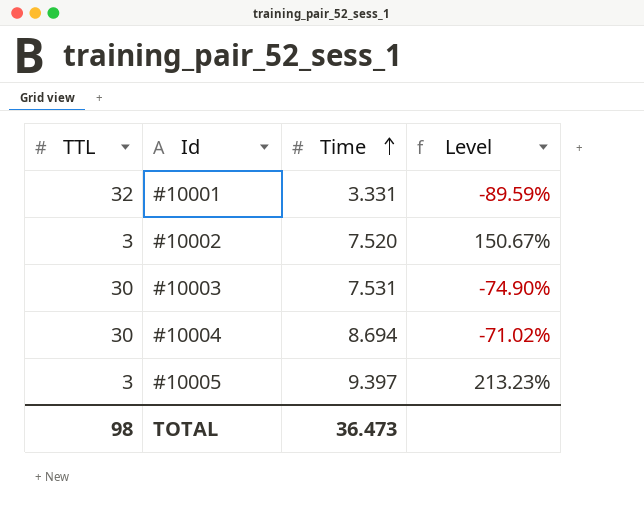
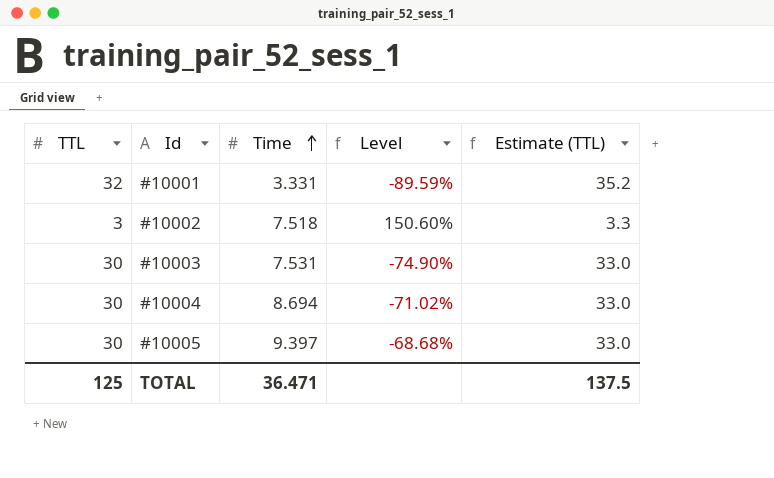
column Estimate (TTL) | formula: none -> [TTL] * 1.1
#10002 | Time: 7.520 -> 7.518
#10002 | Level: 150.67% -> 150.60%
#10005 | TTL: 3 -> 30
#10005 | Level: 213.23% -> -68.68%
TOTAL | TTL: 98 -> 125
TOTAL | Time: 36.473 -> 36.471

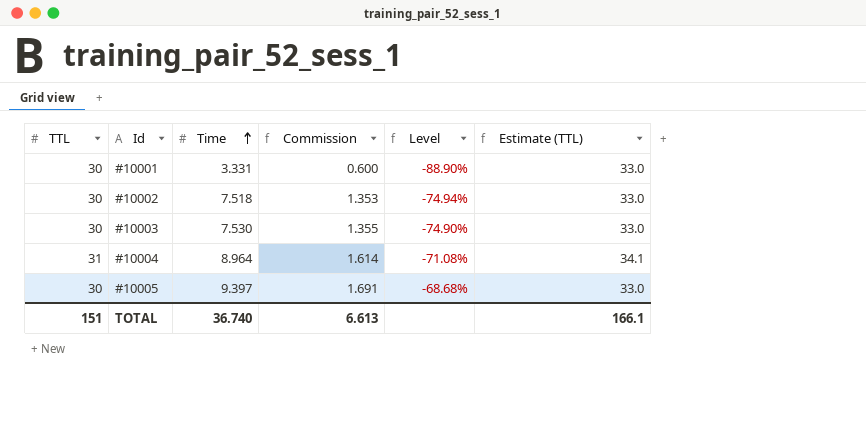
column Commission | formula: none -> [Time] * 0.18
#10001 | TTL: 32 -> 30
#10001 | Level: -89.59% -> -88.90%
#10001 | Estimate (TTL): 35.2 -> 33.0
#10002 | TTL: 3 -> 30
#10002 | Level: 150.60% -> -74.94%
#10002 | Estimate (TTL): 3.3 -> 33.0
#10003 | Time: 7.531 -> 7.530
#10004 | TTL: 30 -> 31
#10004 | Time: 8.694 -> 8.964
#10004 | Level: -71.02% -> -71.08%
#10004 | Estimate (TTL): 33.0 -> 34.1
TOTAL | TTL: 125 -> 151
TOTAL | Time: 36.471 -> 36.740
TOTAL | Estimate (TTL): 137.5 -> 166.1

